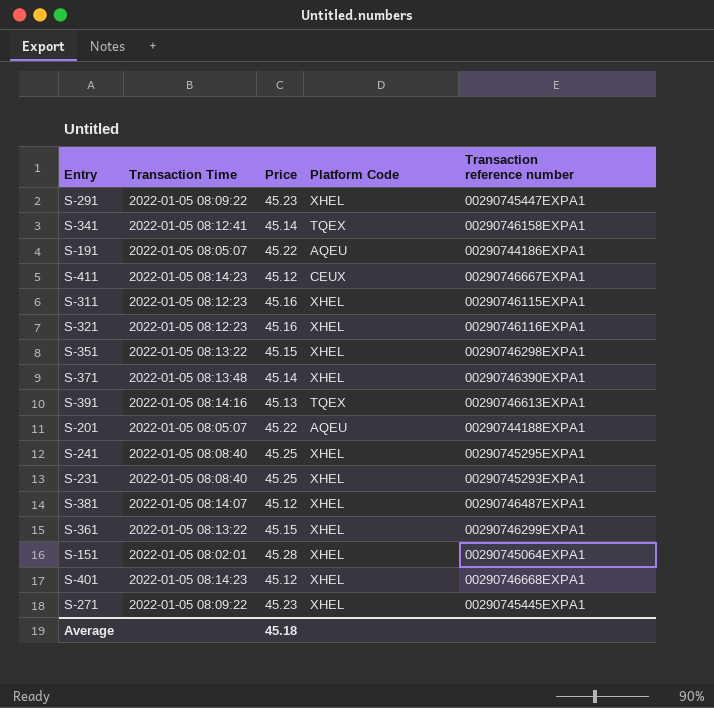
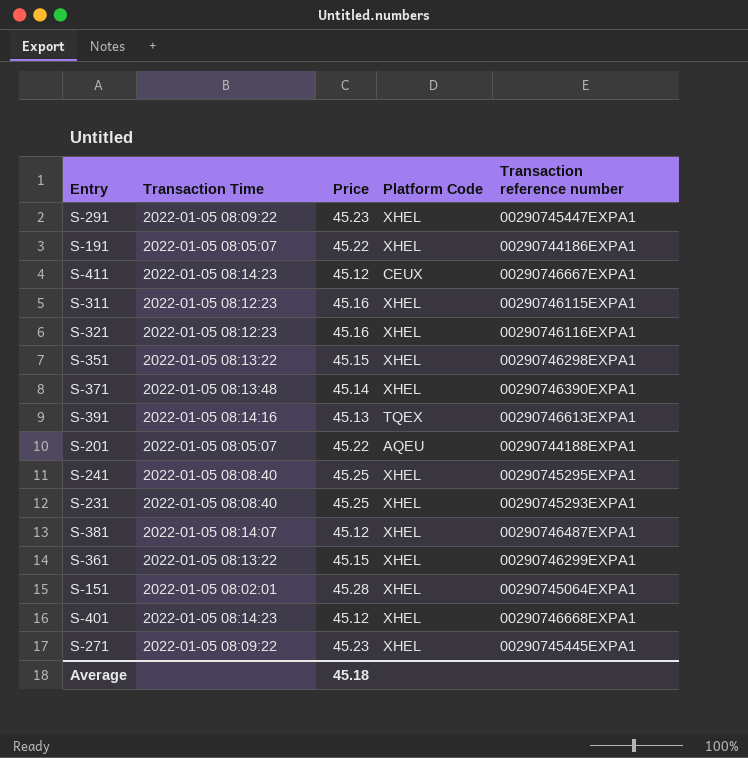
row S-341: 2022-01-05 08:12:41 | 45.14 | TQEX | 00290746158EXPA1 -> none
S-191 | Platform Code: AQEU -> XHEL

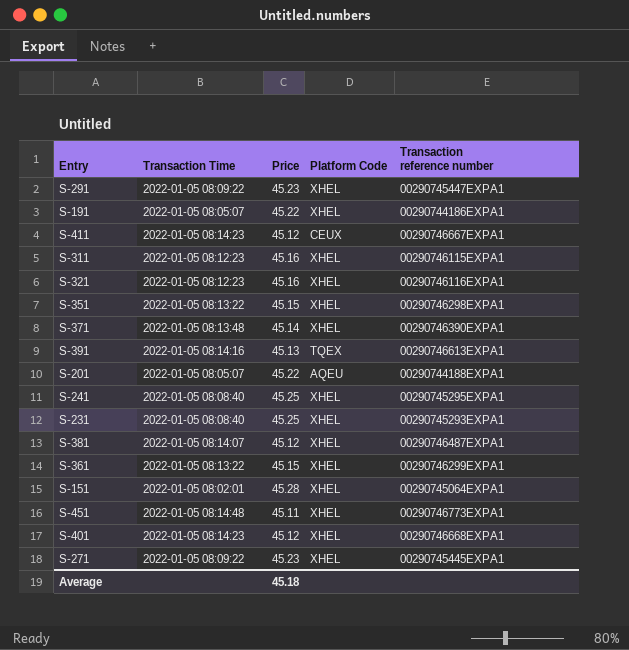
row S-451: none -> 2022-01-05 08:14:48 | 45.11 | XHEL | 00290746773EXPA1

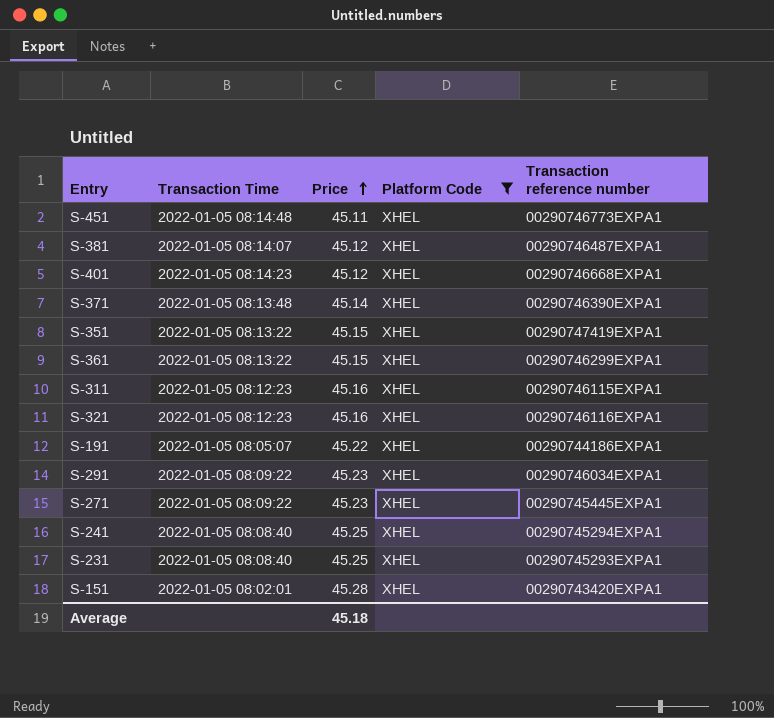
filter: none -> Platform Code = XHEL
row order: none -> Price ascending
S-351 | Transaction reference number: 00290746298EXPA1 -> 00290747419EXPA1
S-291 | Transaction reference number: 00290745447EXPA1 -> 00290746034EXPA1
S-241 | Transaction reference number: 00290745295EXPA1 -> 00290745294EXPA1
S-151 | Transaction reference number: 00290745064EXPA1 -> 00290743420EXPA1

